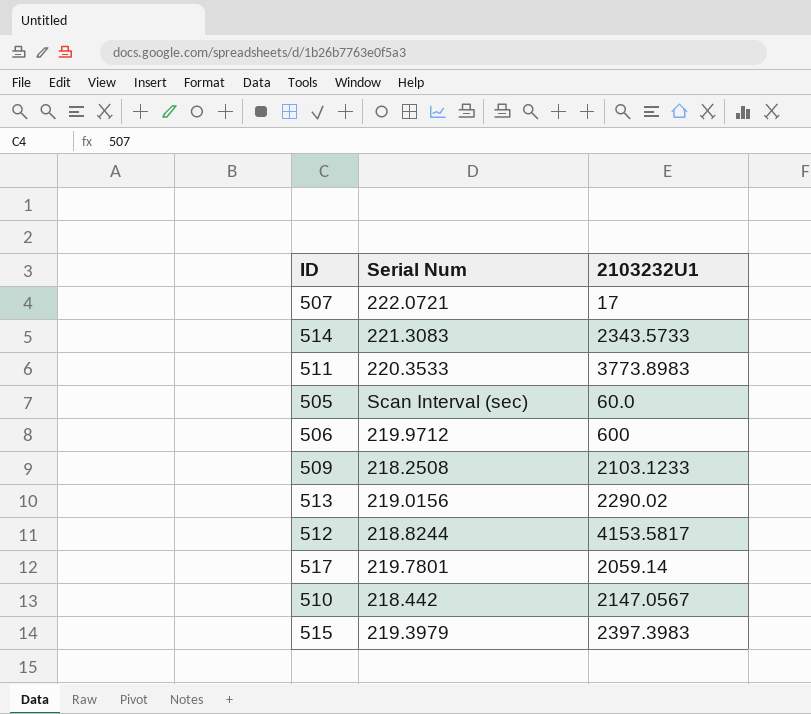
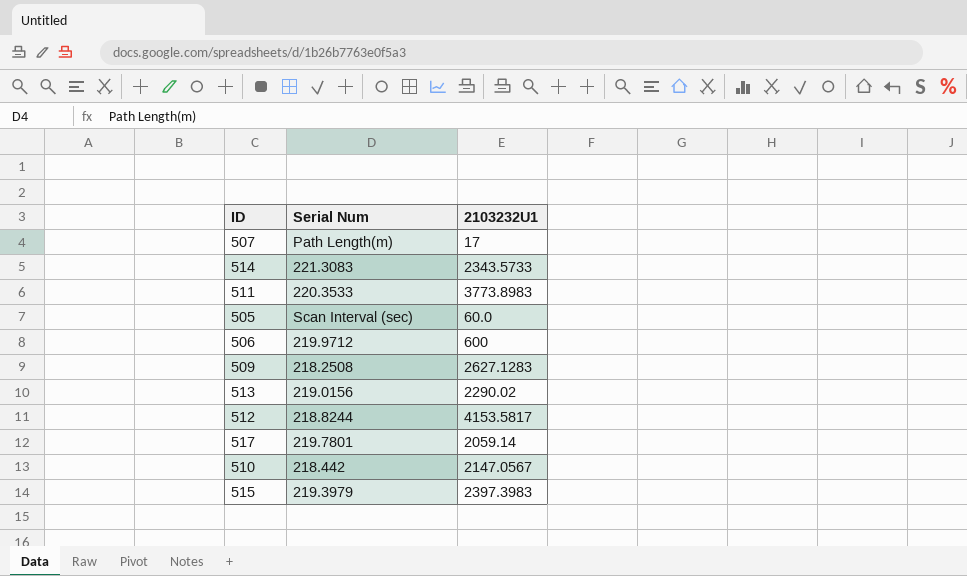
507 | Serial Num: 222.0721 -> Path Length(m)
509 | 2103232U1: 2103.1233 -> 2627.1283

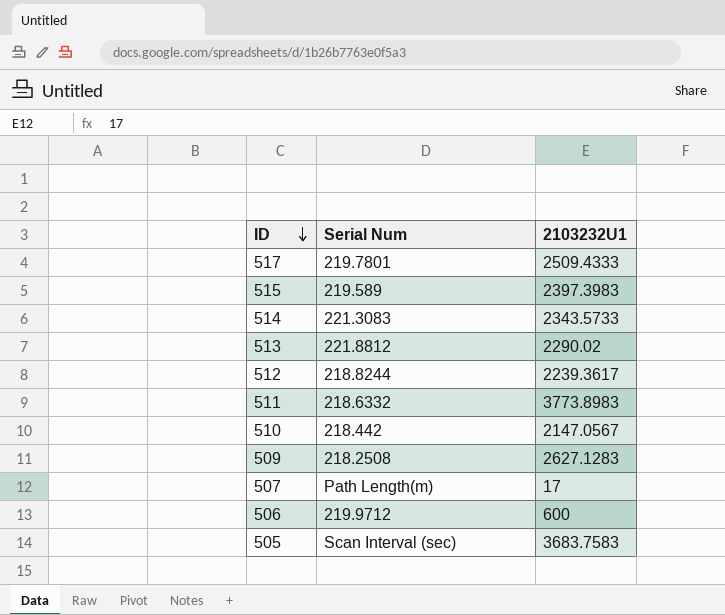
row order: none -> ID descending
517 | 2103232U1: 2059.14 -> 2509.4333
515 | Serial Num: 219.3979 -> 219.589
513 | Serial Num: 219.0156 -> 221.8812
512 | 2103232U1: 4153.5817 -> 2239.3617
511 | Serial Num: 220.3533 -> 218.6332
505 | 2103232U1: 60.0 -> 3683.7583

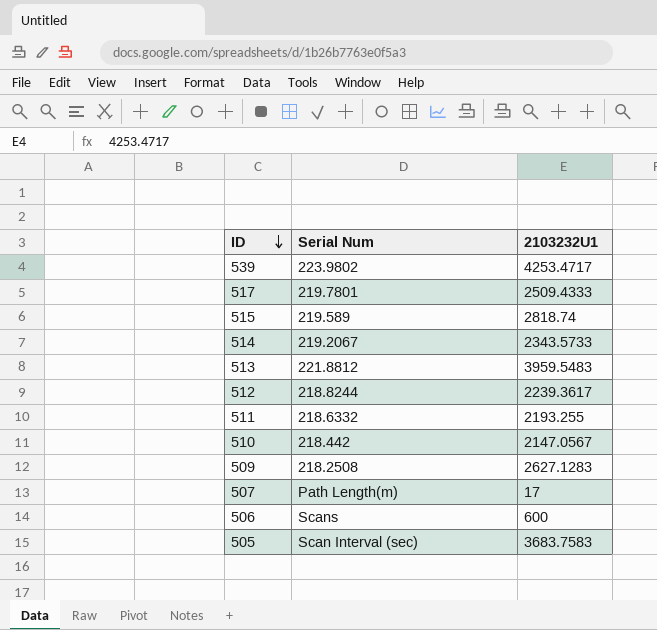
row 539: none -> 223.9802 | 4253.4717
515 | 2103232U1: 2397.3983 -> 2818.74
514 | Serial Num: 221.3083 -> 219.2067
513 | 2103232U1: 2290.02 -> 3959.5483
511 | 2103232U1: 3773.8983 -> 2193.255
506 | Serial Num: 219.9712 -> Scans

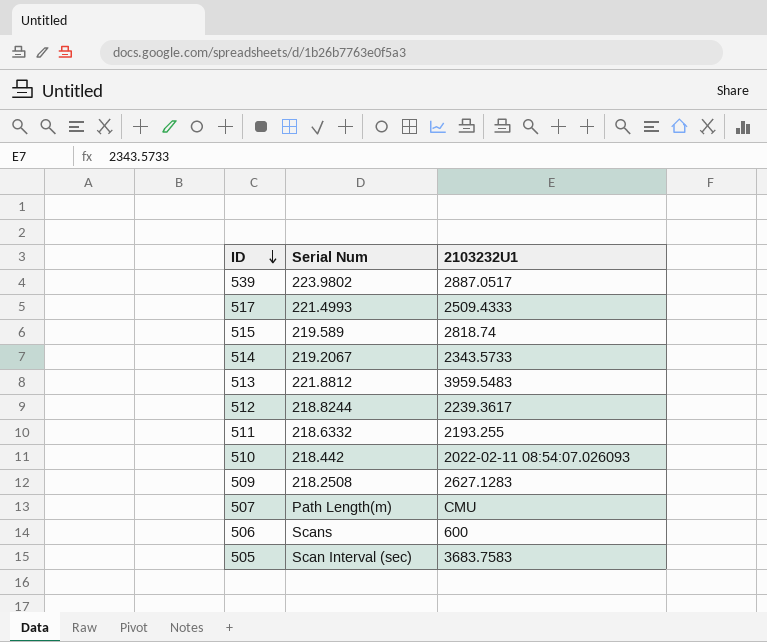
539 | 2103232U1: 4253.4717 -> 2887.0517
517 | Serial Num: 219.7801 -> 221.4993
510 | 2103232U1: 2147.0567 -> 2022-02-11 08:54:07.026093
507 | 2103232U1: 17 -> CMU

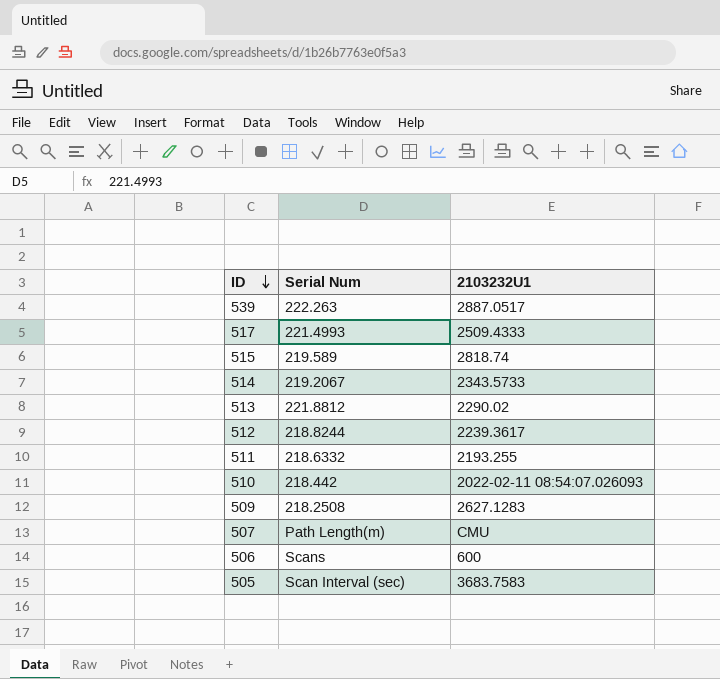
539 | Serial Num: 223.9802 -> 222.263
513 | 2103232U1: 3959.5483 -> 2290.02

